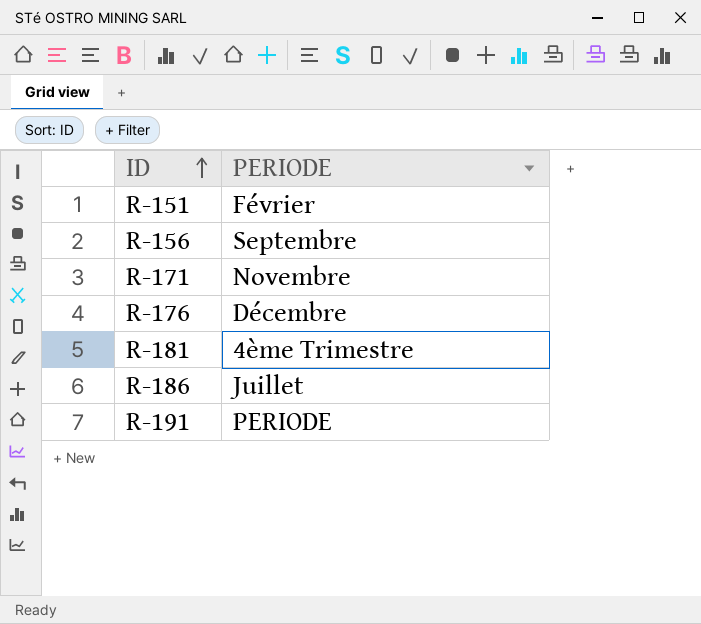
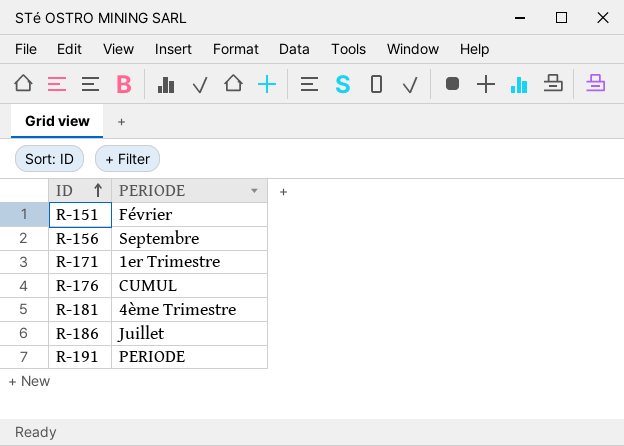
R-171 | PERIODE: Novembre -> 1er Trimestre
R-176 | PERIODE: Décembre -> CUMUL

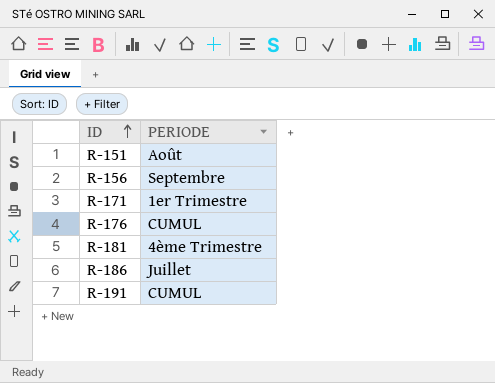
R-151 | PERIODE: Février -> Août
R-191 | PERIODE: PERIODE -> CUMUL

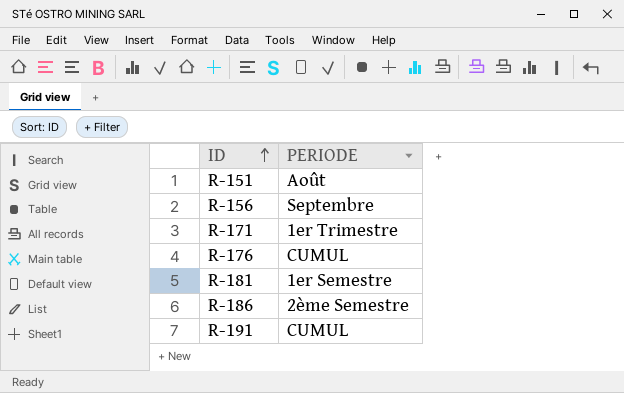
R-181 | PERIODE: 4ème Trimestre -> 1er Semestre
R-186 | PERIODE: Juillet -> 2ème Semestre

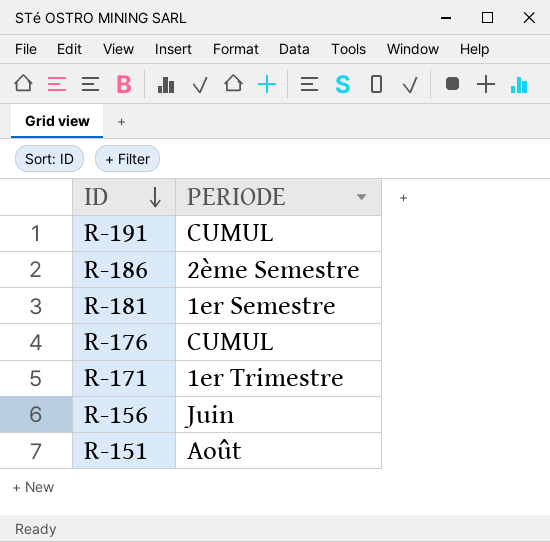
row order: ID ascending -> ID descending
R-156 | PERIODE: Septembre -> Juin

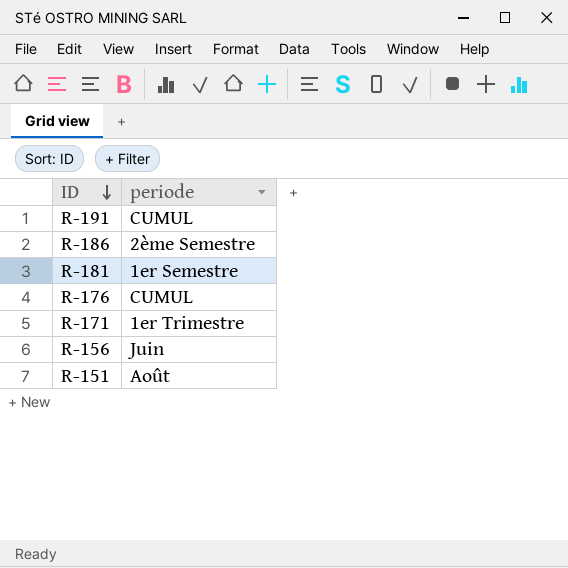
column name: PERIODE -> periode

